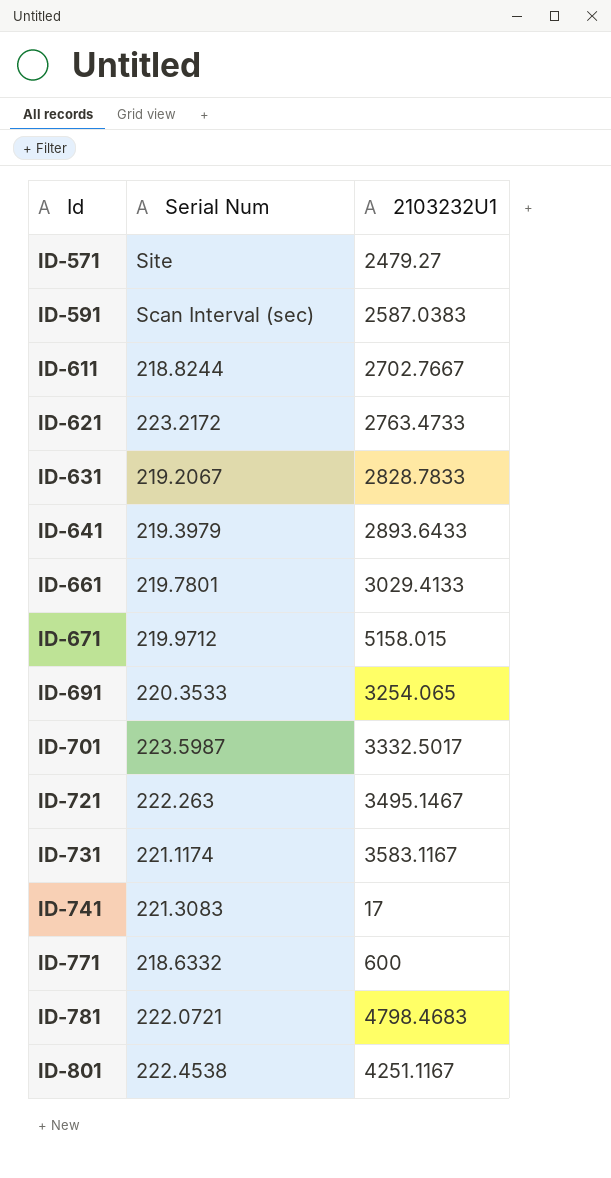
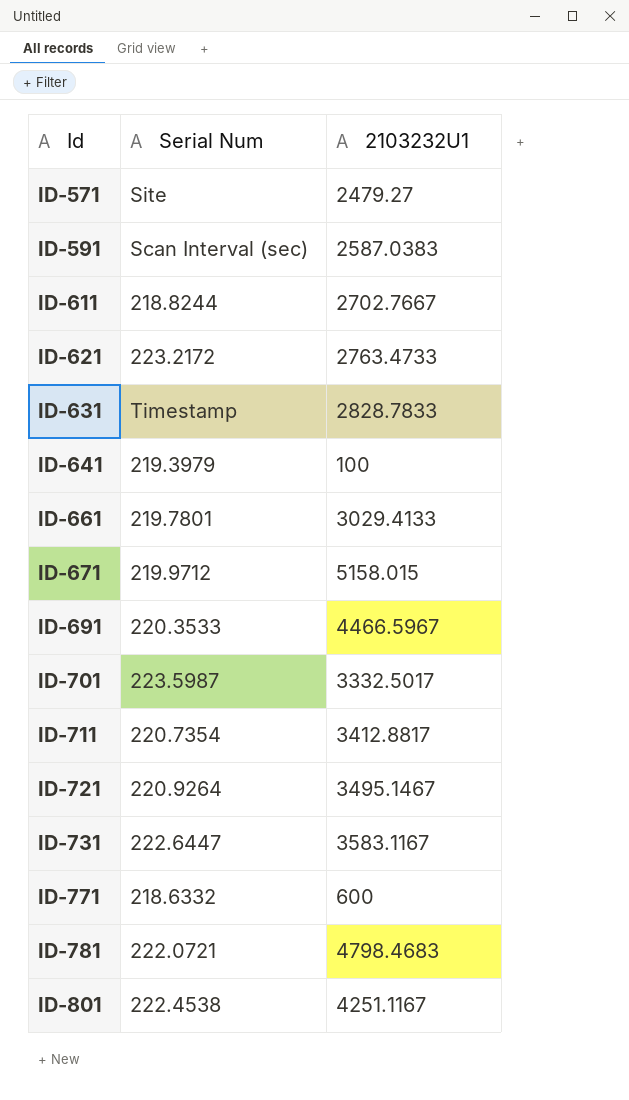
row ID-741: 221.3083 | 17 -> none
ID-631 | Serial Num: 219.2067 -> Timestamp
ID-641 | 2103232U1: 2893.6433 -> 100
ID-691 | 2103232U1: 3254.065 -> 4466.5967
row ID-711: none -> 220.7354 | 3412.8817
ID-721 | Serial Num: 222.263 -> 220.9264
ID-731 | Serial Num: 221.1174 -> 222.6447

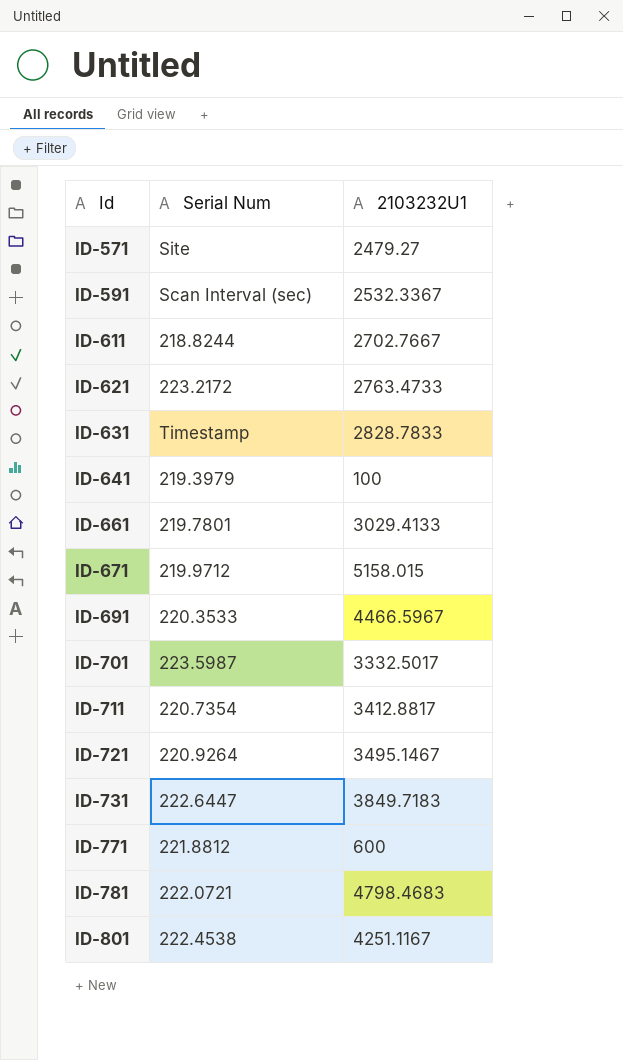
ID-591 | 2103232U1: 2587.0383 -> 2532.3367
ID-731 | 2103232U1: 3583.1167 -> 3849.7183
ID-771 | Serial Num: 218.6332 -> 221.8812

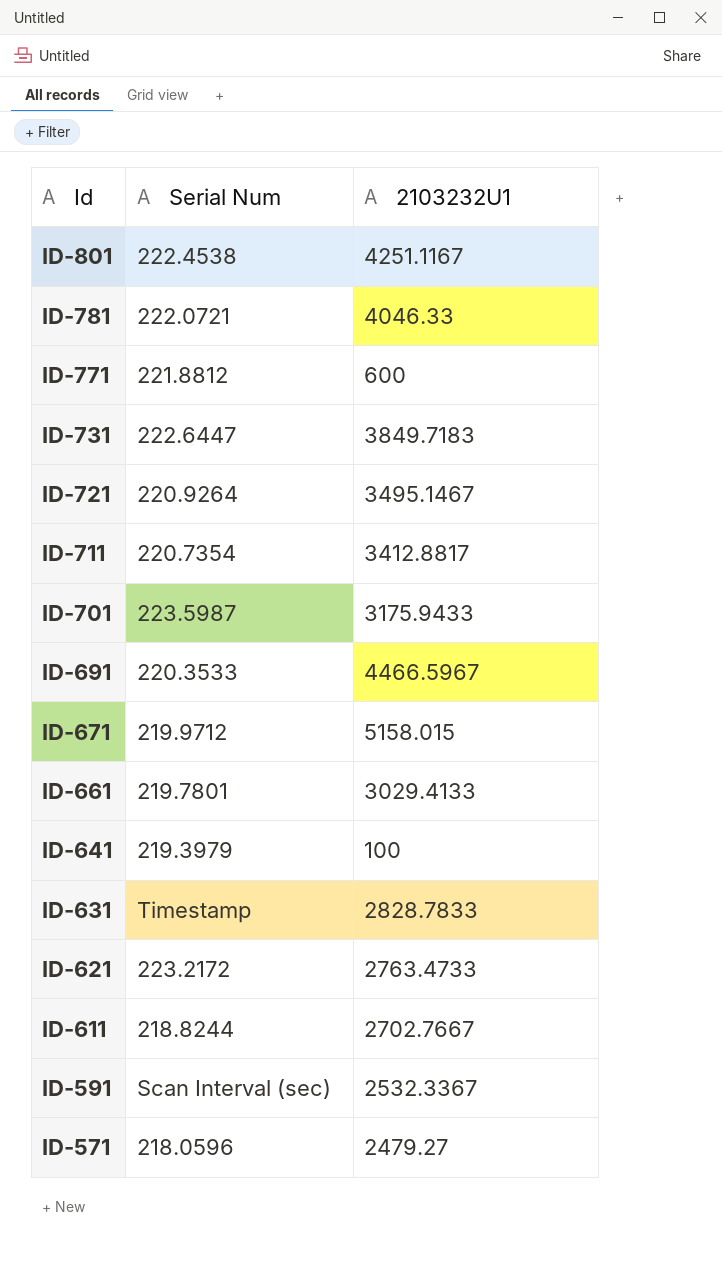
row order: Id ascending -> Id descending
ID-781 | 2103232U1: 4798.4683 -> 4046.33
ID-701 | 2103232U1: 3332.5017 -> 3175.9433
ID-571 | Serial Num: Site -> 218.0596

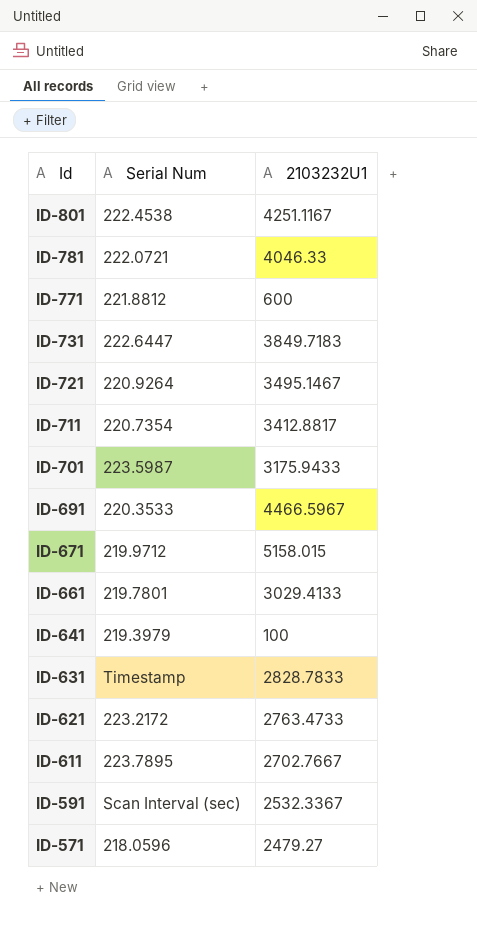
ID-611 | Serial Num: 218.8244 -> 223.7895

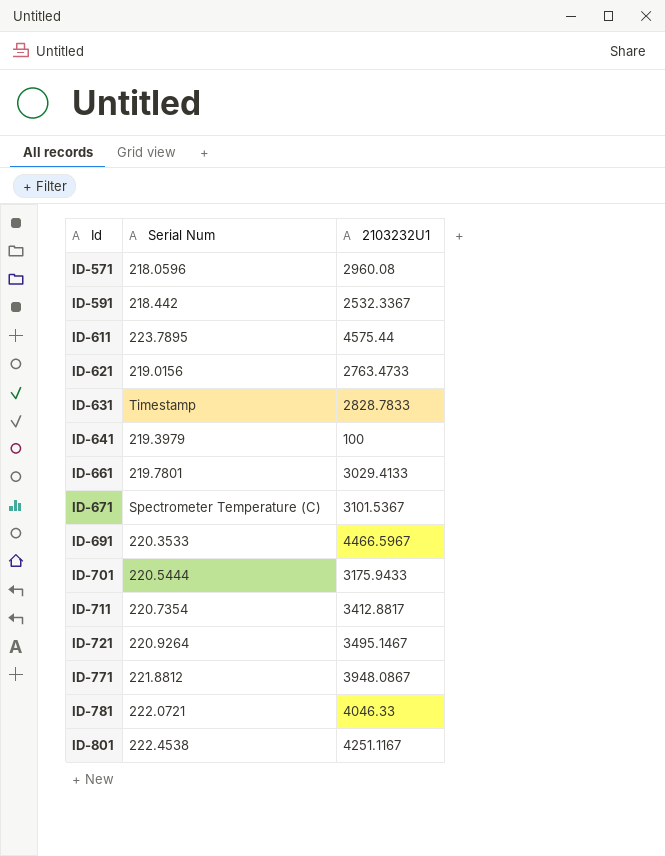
row order: Id descending -> Id ascending
row ID-731: 222.6447 | 3849.7183 -> none
ID-571 | 2103232U1: 2479.27 -> 2960.08
ID-591 | Serial Num: Scan Interval (sec) -> 218.442
ID-611 | 2103232U1: 2702.7667 -> 4575.44
ID-621 | Serial Num: 223.2172 -> 219.0156
ID-671 | Serial Num: 219.9712 -> Spectrometer Temperature (C)
ID-671 | 2103232U1: 5158.015 -> 3101.5367
ID-701 | Serial Num: 223.5987 -> 220.5444
ID-771 | 2103232U1: 600 -> 3948.0867

